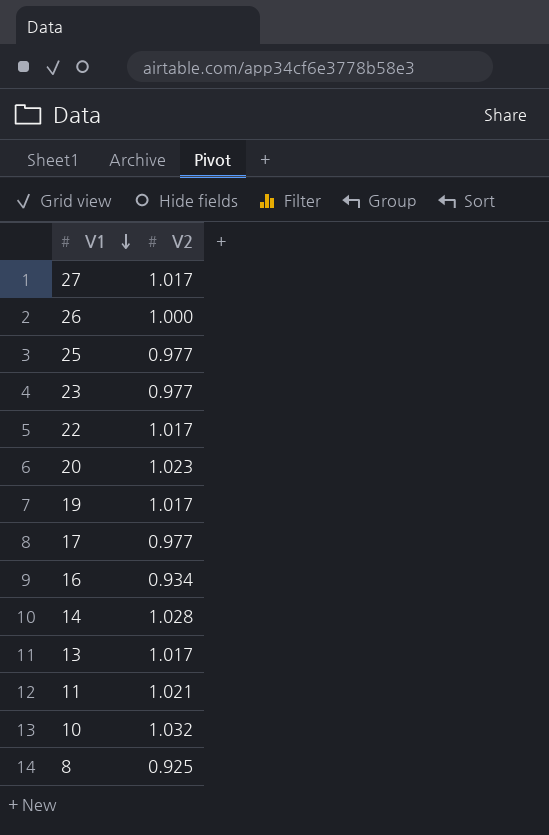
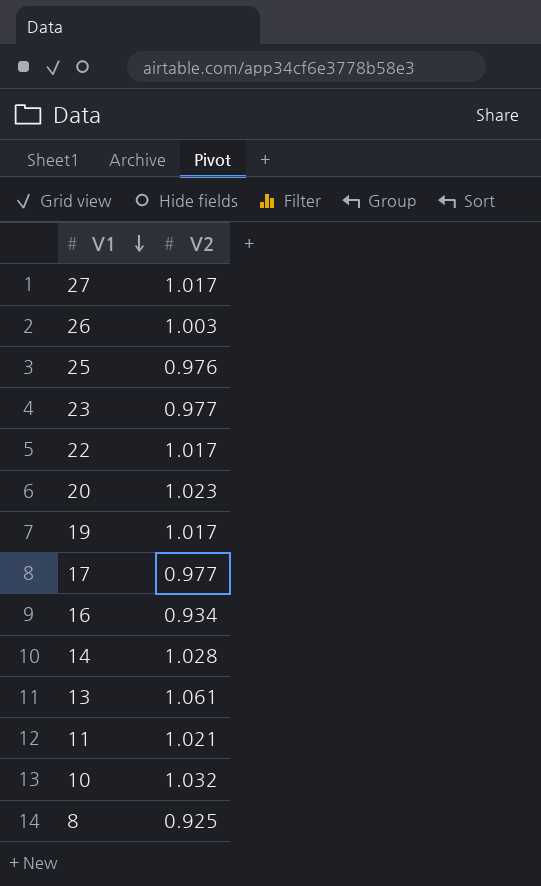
26 | V2: 1.000 -> 1.003
25 | V2: 0.977 -> 0.976
13 | V2: 1.017 -> 1.061

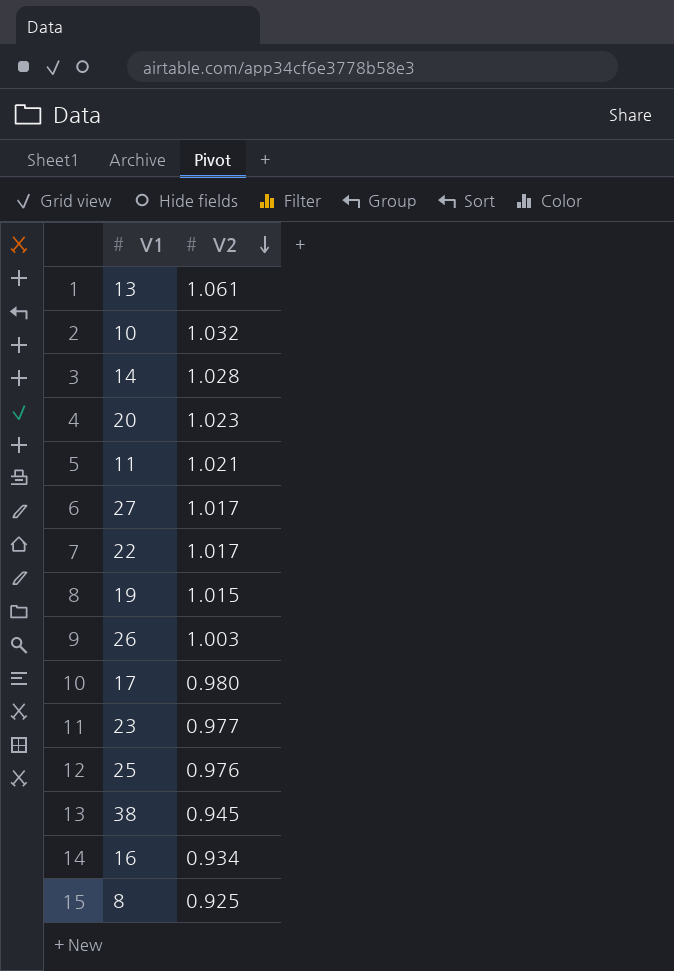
row order: V1 descending -> V2 descending
19 | V2: 1.017 -> 1.015
17 | V2: 0.977 -> 0.980
row 38: none -> 0.945

